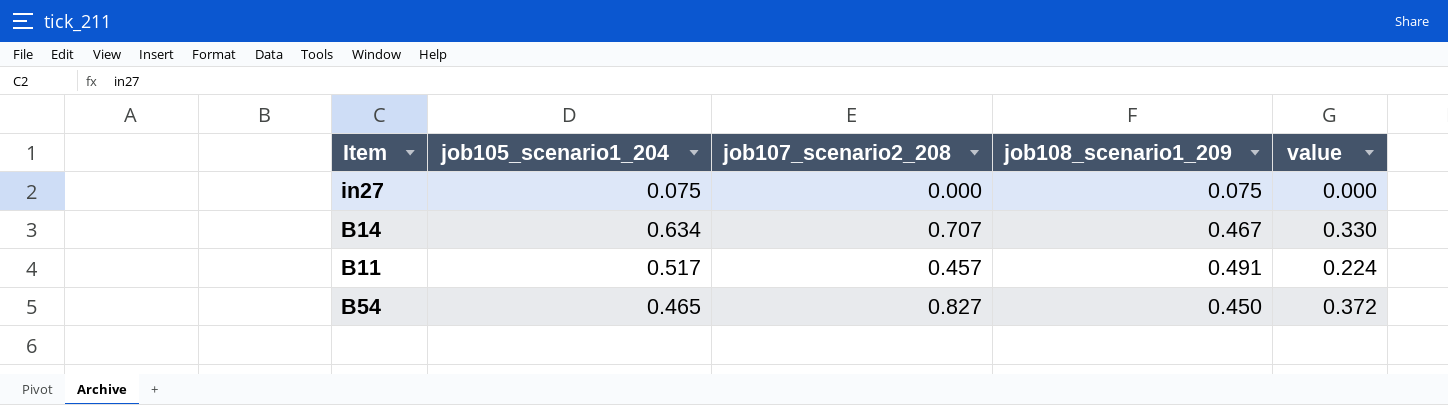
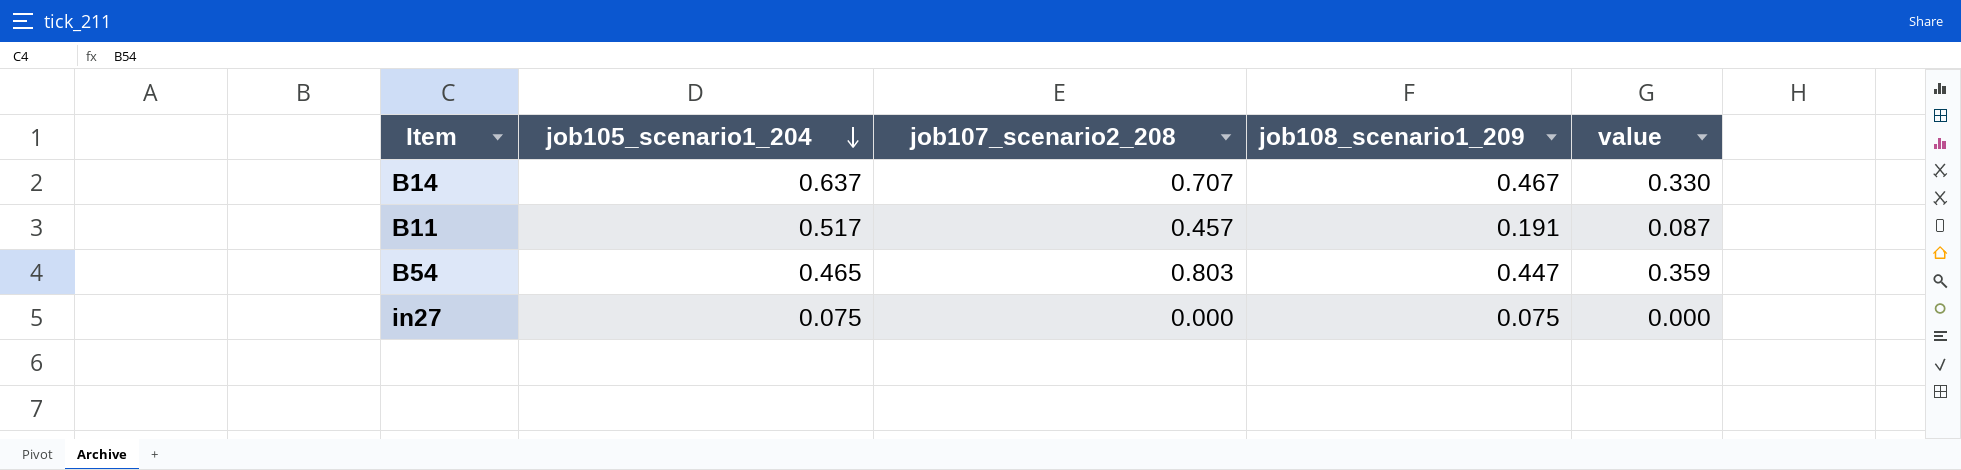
row order: none -> job105_scenario1_204 descending
B14 | job105_scenario1_204: 0.634 -> 0.637
B11 | job108_scenario1_209: 0.491 -> 0.191
B11 | value: 0.224 -> 0.087
B54 | job107_scenario2_208: 0.827 -> 0.803
B54 | job108_scenario1_209: 0.450 -> 0.447
B54 | value: 0.372 -> 0.359

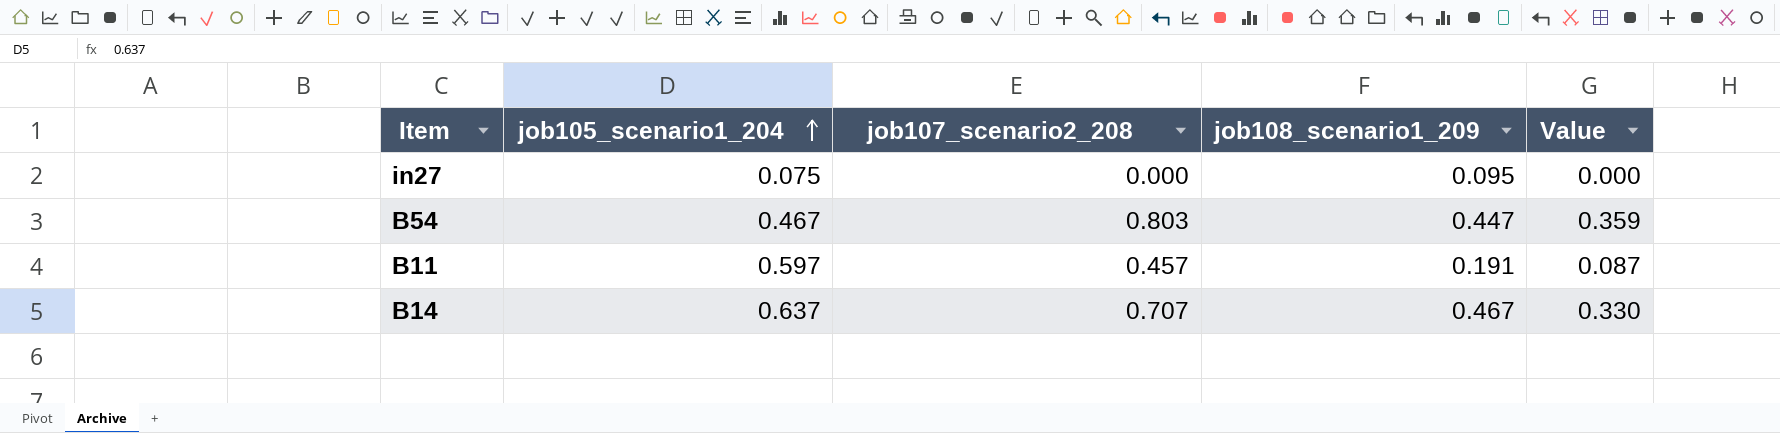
row order: job105_scenario1_204 descending -> job105_scenario1_204 ascending
column name: value -> Value
in27 | job108_scenario1_209: 0.075 -> 0.095
B54 | job105_scenario1_204: 0.465 -> 0.467
B11 | job105_scenario1_204: 0.517 -> 0.597

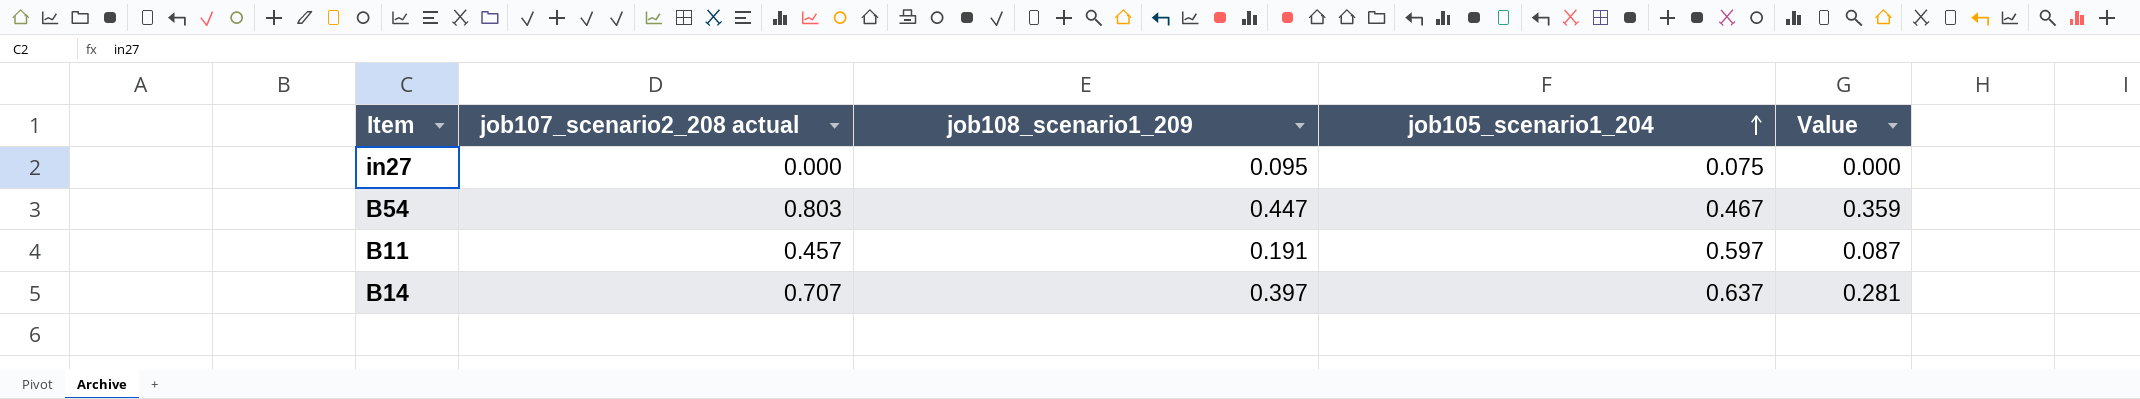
column name: job107_scenario2_208 -> job107_scenario2_208 actual
column job105_scenario1_204 | position: 2 -> 4
B14 | job108_scenario1_209: 0.467 -> 0.397
B14 | Value: 0.330 -> 0.281

